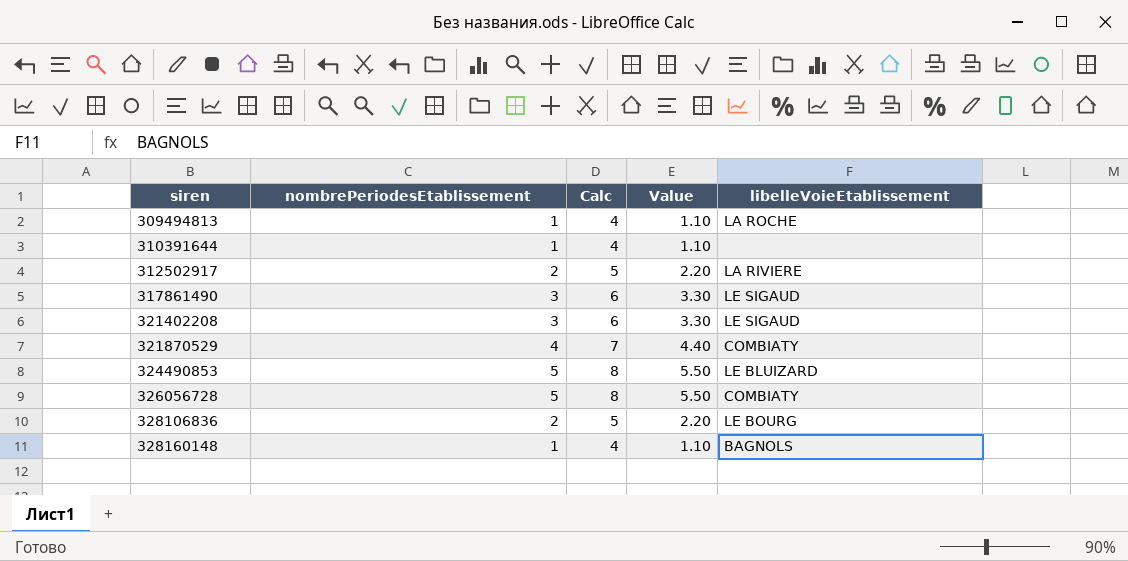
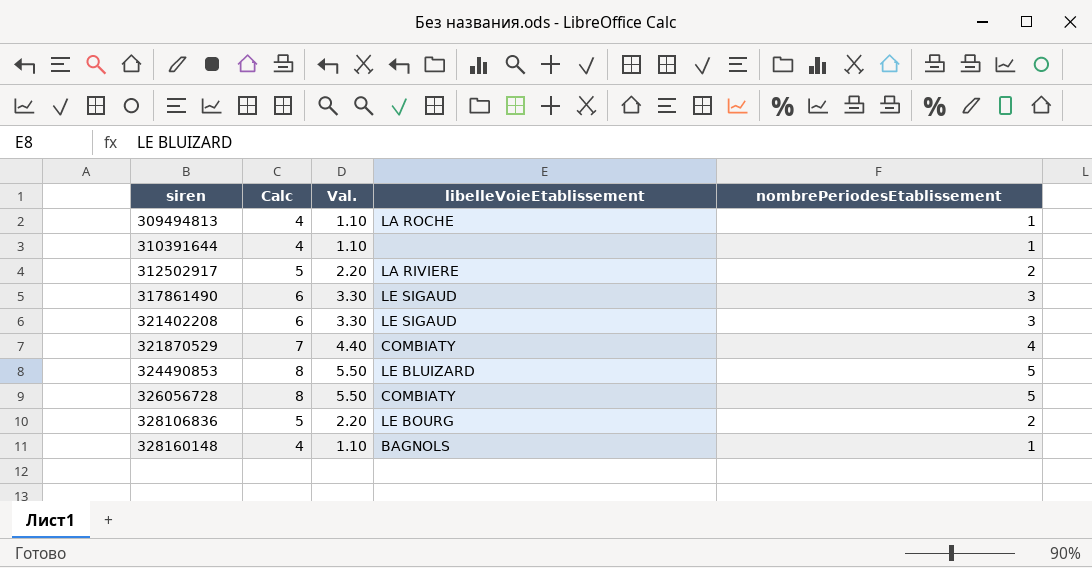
column name: Value -> Val.
column nombrePeriodesEtablissement | position: 2 -> 5

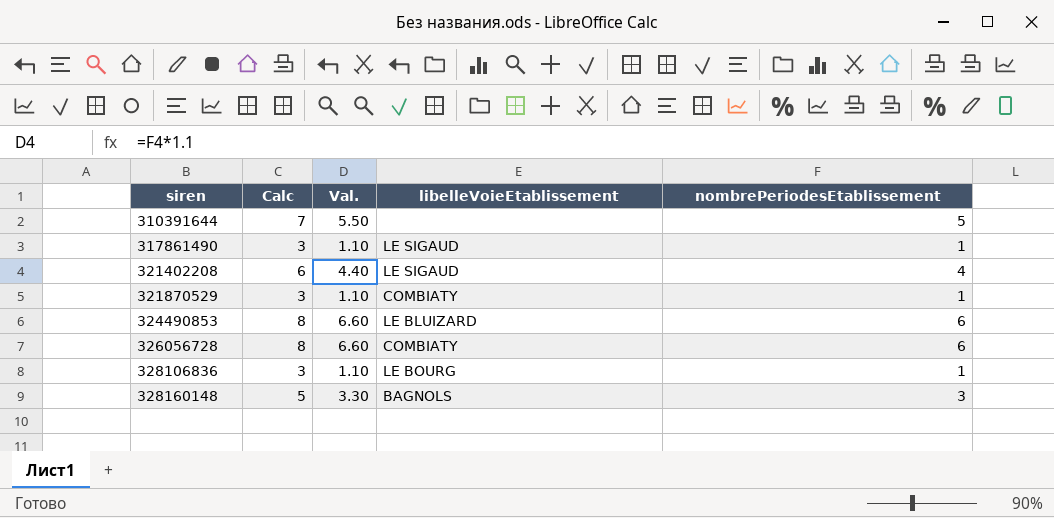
column Calc | formula: [nombrePeriodesEtablissement] + 3 -> [nombrePeriodesEtablissement] + 2
row 309494813: 4 | 1.10 | LA ROCHE | 1 -> none
row 312502917: 5 | 2.20 | LA RIVIERE | 2 -> none
310391644 | Val.: 1.10 -> 5.50
310391644 | nombrePeriodesEtablissement: 1 -> 5
317861490 | Val.: 3.30 -> 1.10
317861490 | nombrePeriodesEtablissement: 3 -> 1
321402208 | Val.: 3.30 -> 4.40
321402208 | nombrePeriodesEtablissement: 3 -> 4
321870529 | Val.: 4.40 -> 1.10
321870529 | nombrePeriodesEtablissement: 4 -> 1
324490853 | Val.: 5.50 -> 6.60
324490853 | nombrePeriodesEtablissement: 5 -> 6
326056728 | Val.: 5.50 -> 6.60
326056728 | nombrePeriodesEtablissement: 5 -> 6
328106836 | Val.: 2.20 -> 1.10
328106836 | nombrePeriodesEtablissement: 2 -> 1
328160148 | Val.: 1.10 -> 3.30
328160148 | nombrePeriodesEtablissement: 1 -> 3

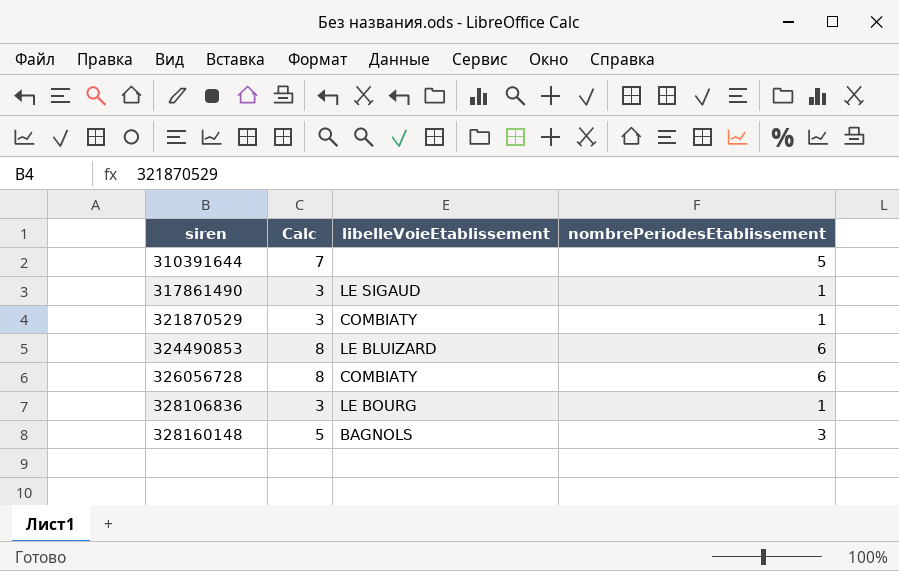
column Val. | formula: [nombrePeriodesEtablissement] * 1.1 -> none
row 321402208: 6 | 4.40 | LE SIGAUD | 4 -> none

